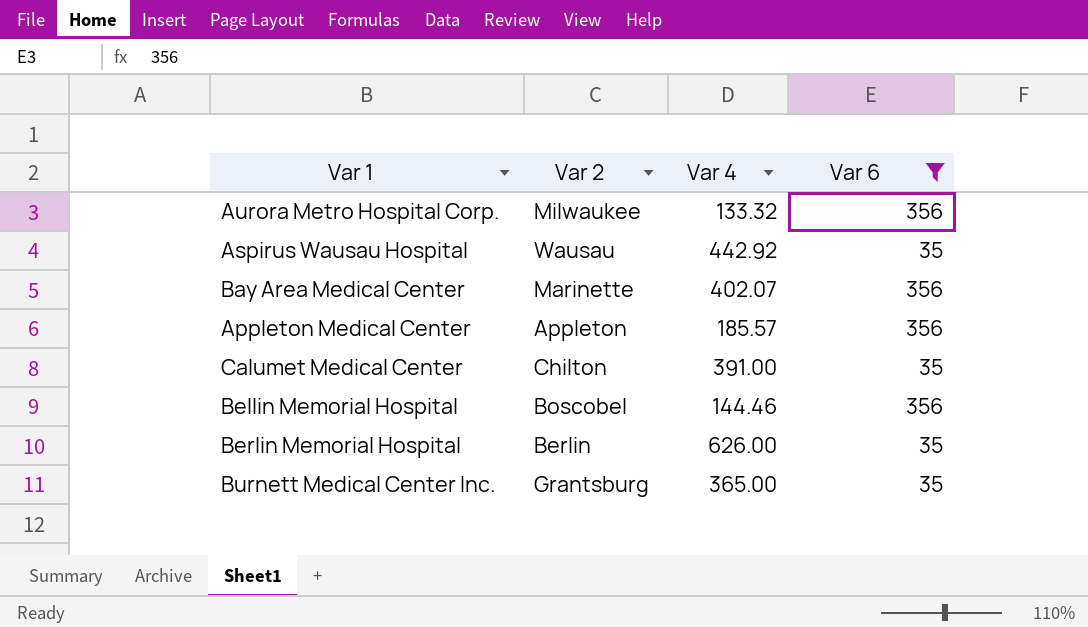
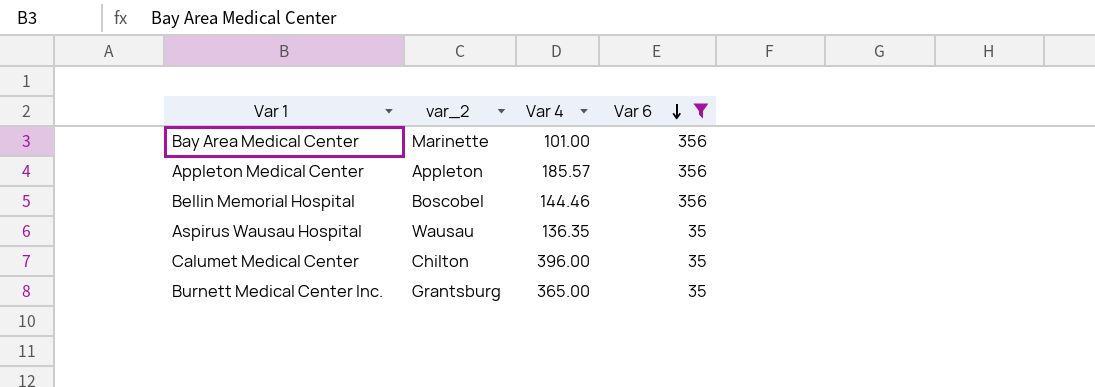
row order: none -> Var 6 descending
column name: Var 2 -> var_2
row Aurora Metro Hospital Corp.: Milwaukee | 133.32 | 356 -> none
row Berlin Memorial Hospital: Berlin | 626.00 | 35 -> none
Bay Area Medical Center | Var 4: 402.07 -> 101.00
Aspirus Wausau Hospital | Var 4: 442.92 -> 136.35
Calumet Medical Center | Var 4: 391.00 -> 396.00

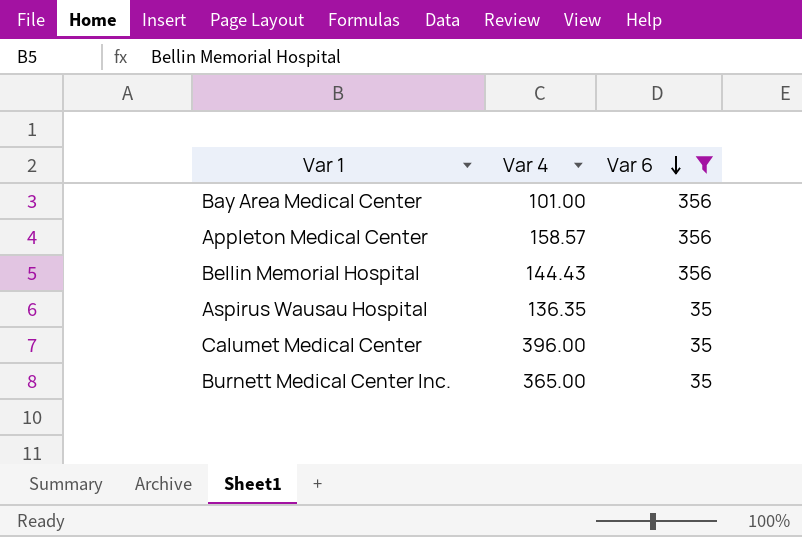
column var_2 | position: 2 -> none
Appleton Medical Center | Var 4: 185.57 -> 158.57
Bellin Memorial Hospital | Var 4: 144.46 -> 144.43

